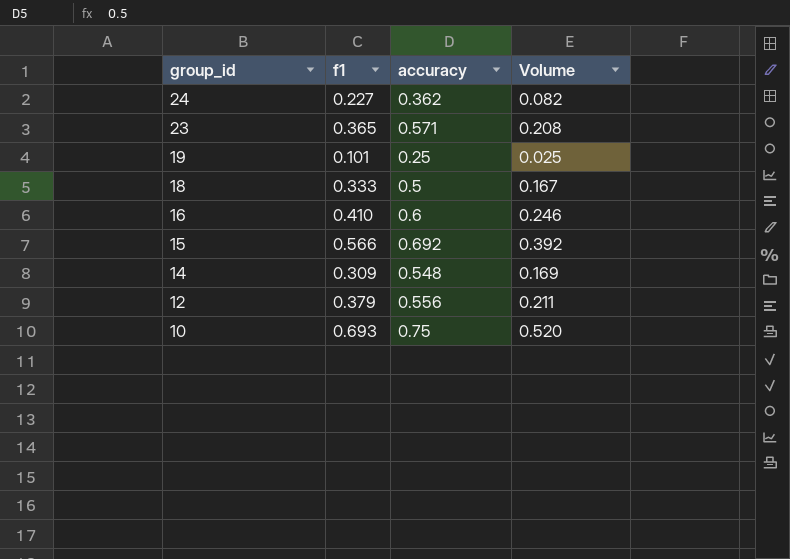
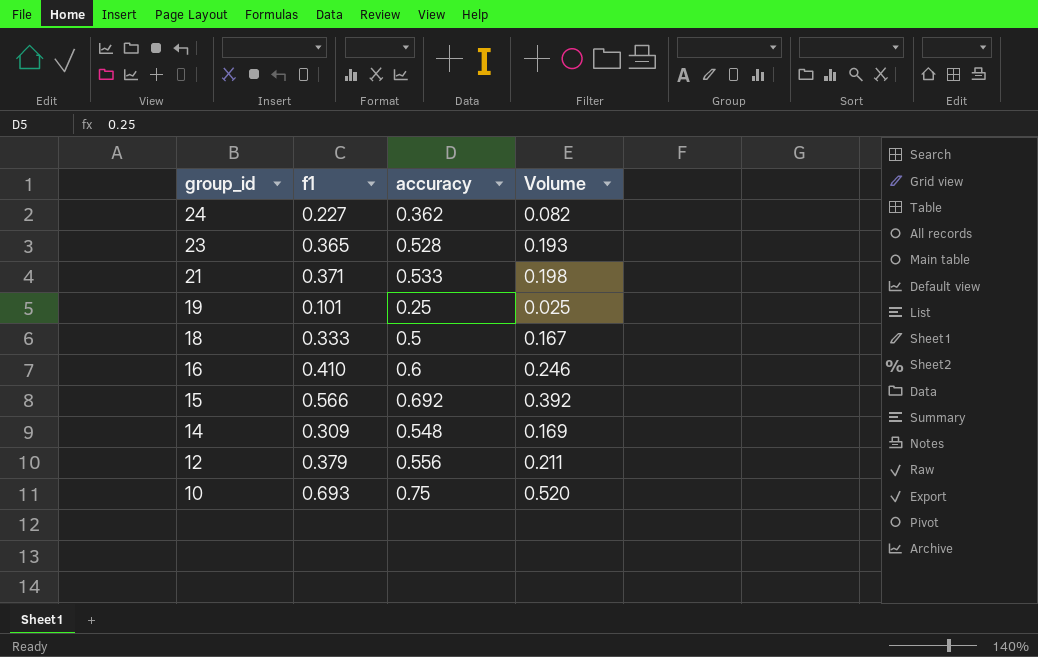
23 | accuracy: 0.571 -> 0.528
23 | Volume: 0.208 -> 0.193
row 21: none -> 0.371 | 0.533 | 0.198

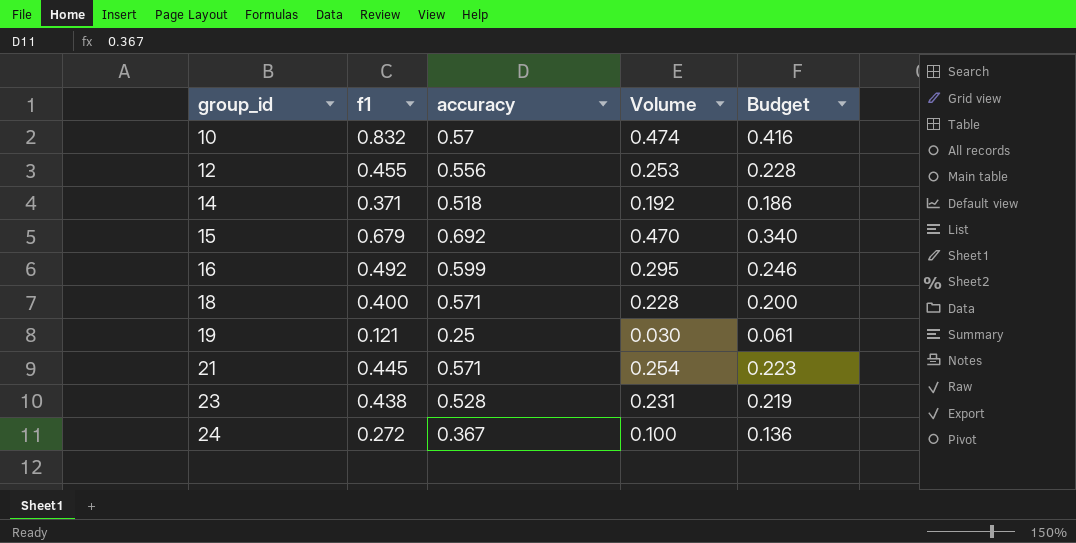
row order: group_id descending -> group_id ascending
column Budget | formula: none -> [f1] * 0.5
10 | f1: 0.693 -> 0.832
10 | accuracy: 0.75 -> 0.57
10 | Volume: 0.520 -> 0.474
12 | f1: 0.379 -> 0.455
12 | Volume: 0.211 -> 0.253
14 | f1: 0.309 -> 0.371
14 | accuracy: 0.548 -> 0.518
14 | Volume: 0.169 -> 0.192
15 | f1: 0.566 -> 0.679
15 | Volume: 0.392 -> 0.470
16 | f1: 0.410 -> 0.492
16 | accuracy: 0.6 -> 0.599
16 | Volume: 0.246 -> 0.295
18 | f1: 0.333 -> 0.400
18 | accuracy: 0.5 -> 0.571
18 | Volume: 0.167 -> 0.228
19 | f1: 0.101 -> 0.121
19 | Volume: 0.025 -> 0.030
21 | f1: 0.371 -> 0.445
21 | accuracy: 0.533 -> 0.571
21 | Volume: 0.198 -> 0.254
23 | f1: 0.365 -> 0.438
23 | Volume: 0.193 -> 0.231
24 | f1: 0.227 -> 0.272
24 | accuracy: 0.362 -> 0.367
24 | Volume: 0.082 -> 0.100

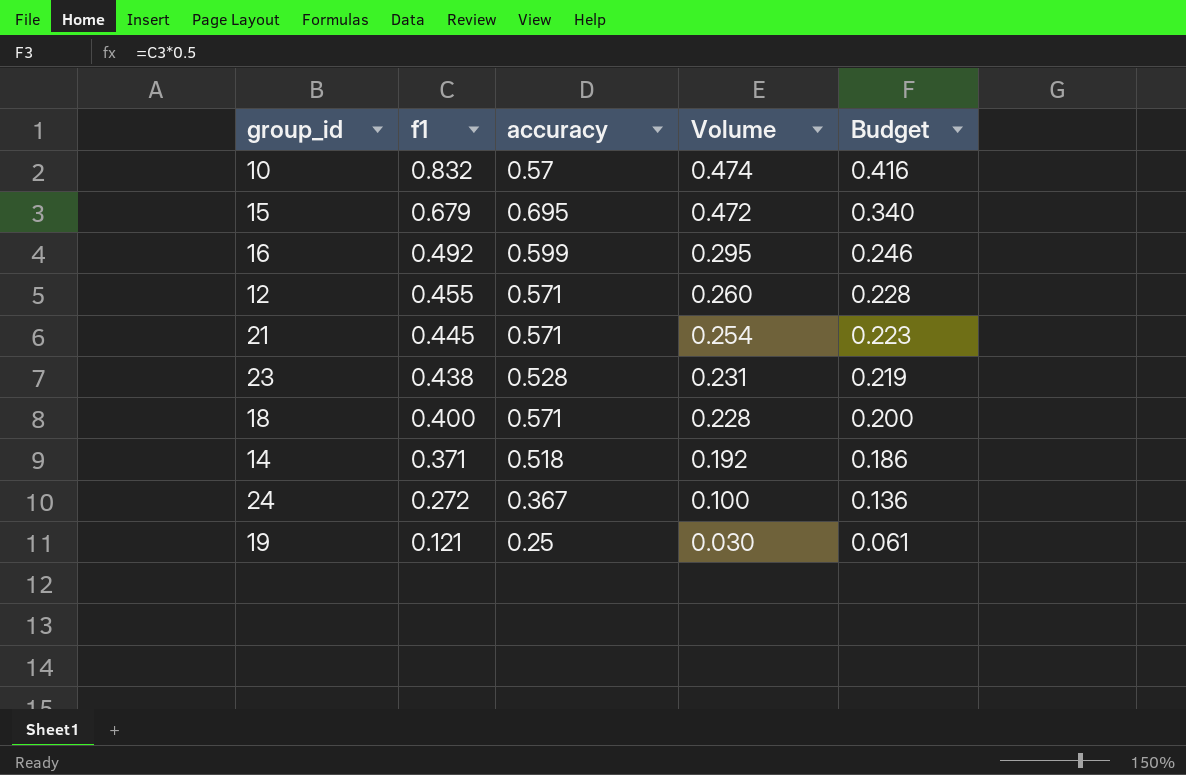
row order: group_id ascending -> f1 descending
15 | accuracy: 0.692 -> 0.695
15 | Volume: 0.470 -> 0.472
12 | accuracy: 0.556 -> 0.571
12 | Volume: 0.253 -> 0.260

